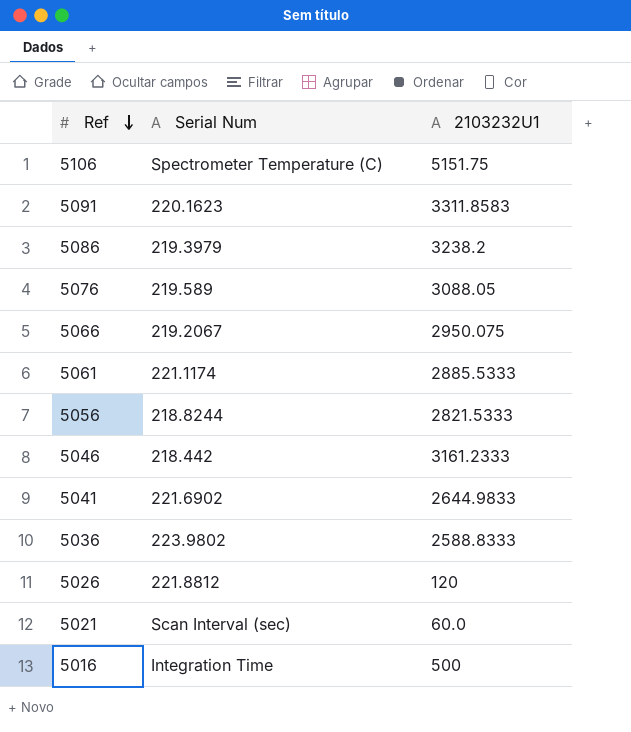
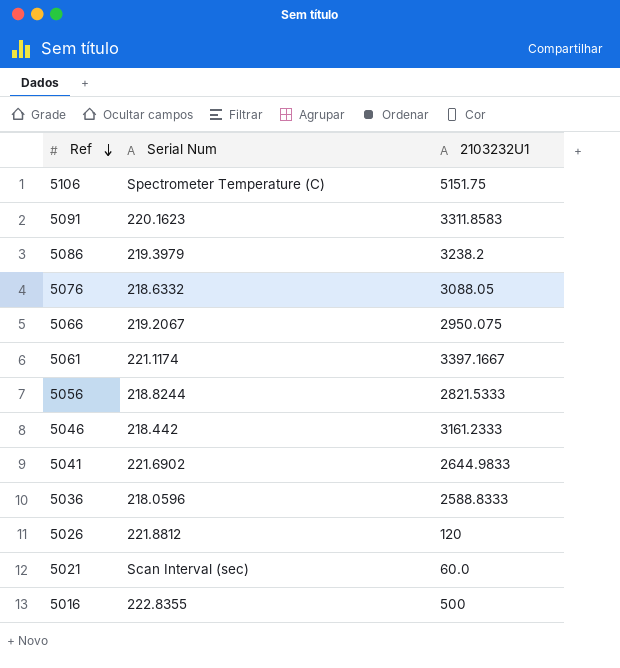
5076 | Serial Num: 219.589 -> 218.6332
5061 | 2103232U1: 2885.5333 -> 3397.1667
5036 | Serial Num: 223.9802 -> 218.0596
5016 | Serial Num: Integration Time -> 222.8355

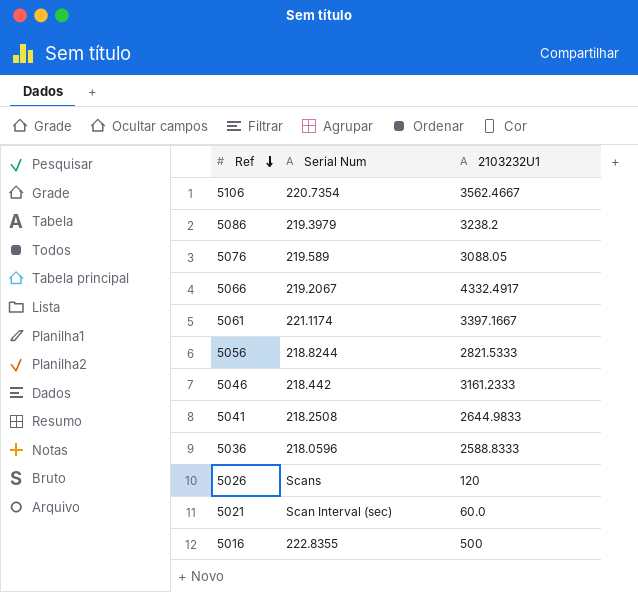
row 5091: 220.1623 | 3311.8583 -> none
5106 | Serial Num: Spectrometer Temperature (C) -> 220.7354
5106 | 2103232U1: 5151.75 -> 3562.4667
5076 | Serial Num: 218.6332 -> 219.589
5066 | 2103232U1: 2950.075 -> 4332.4917
5041 | Serial Num: 221.6902 -> 218.2508
5026 | Serial Num: 221.8812 -> Scans

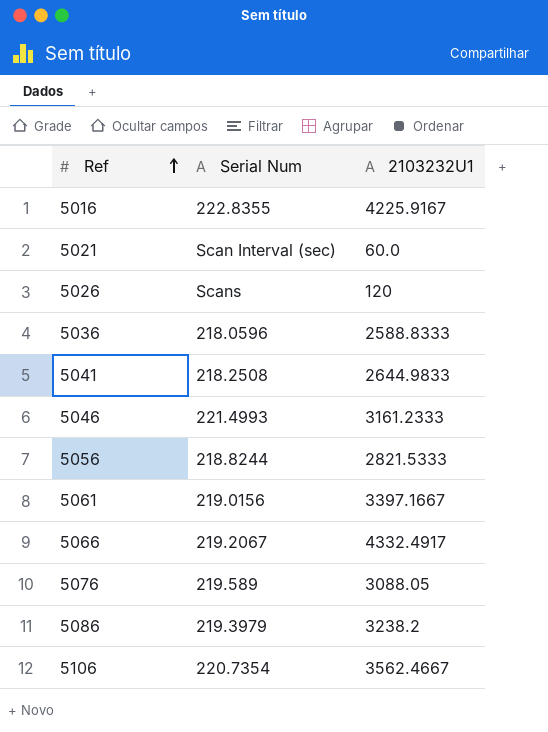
row order: Ref descending -> Ref ascending
5016 | 2103232U1: 500 -> 4225.9167
5046 | Serial Num: 218.442 -> 221.4993
5061 | Serial Num: 221.1174 -> 219.0156

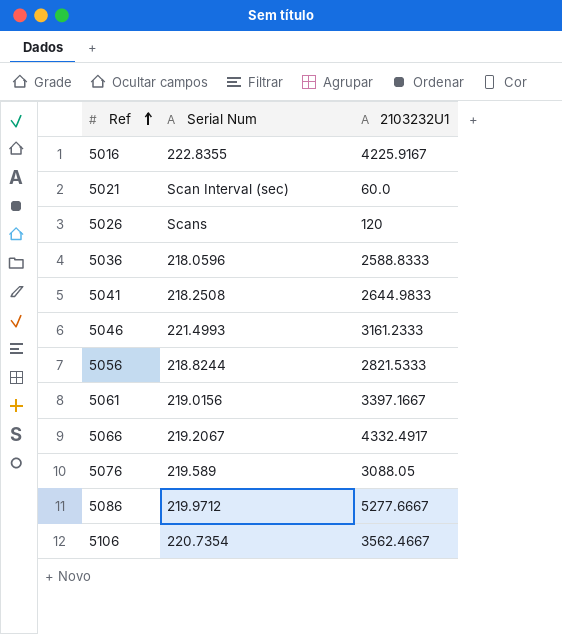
5086 | Serial Num: 219.3979 -> 219.9712
5086 | 2103232U1: 3238.2 -> 5277.6667

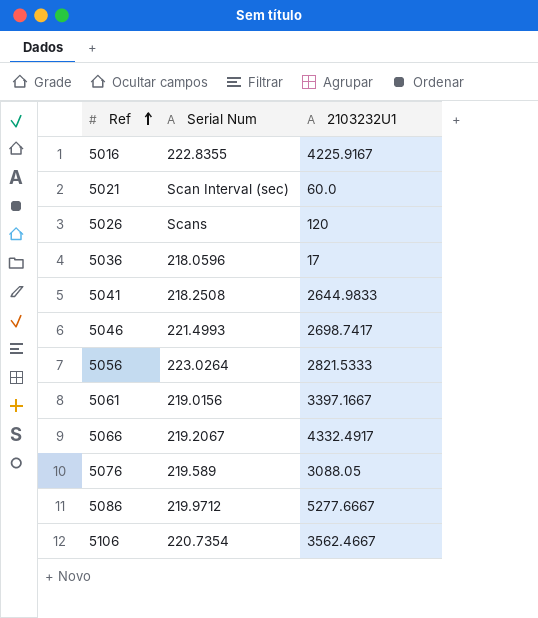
5036 | 2103232U1: 2588.8333 -> 17
5046 | 2103232U1: 3161.2333 -> 2698.7417
5056 | Serial Num: 218.8244 -> 223.0264

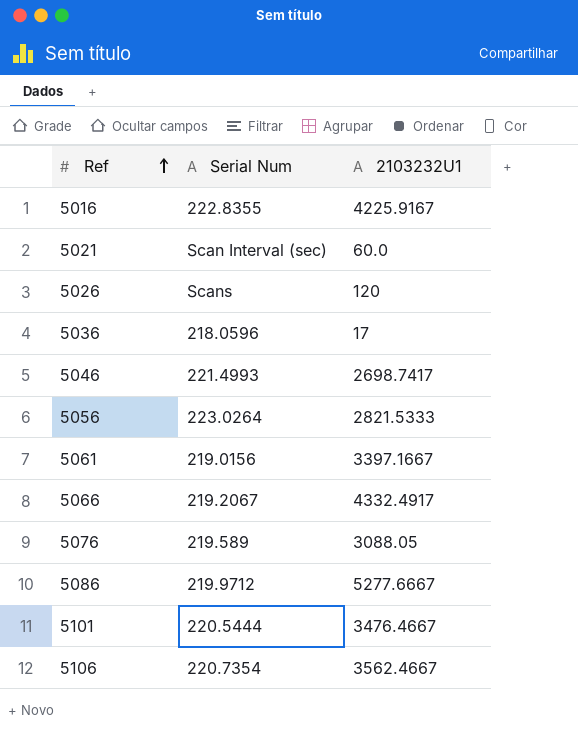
row 5041: 218.2508 | 2644.9833 -> none
row 5101: none -> 220.5444 | 3476.4667

